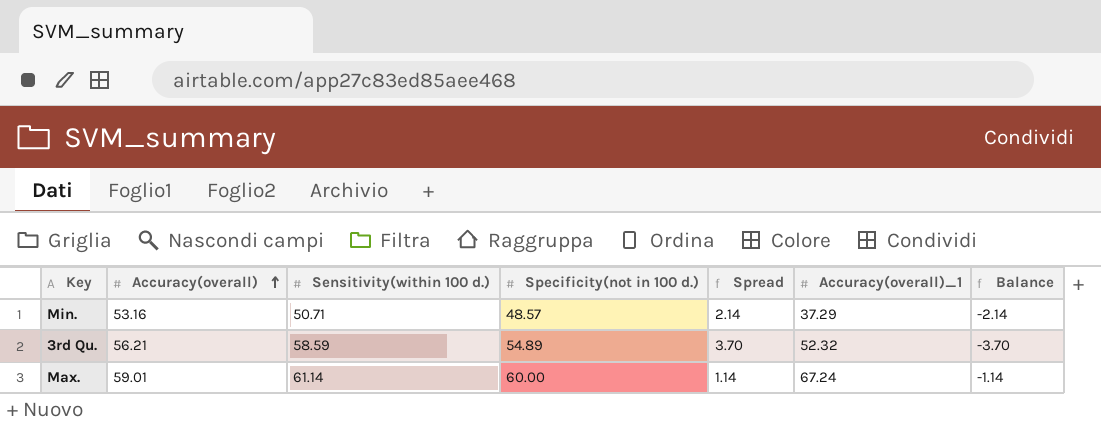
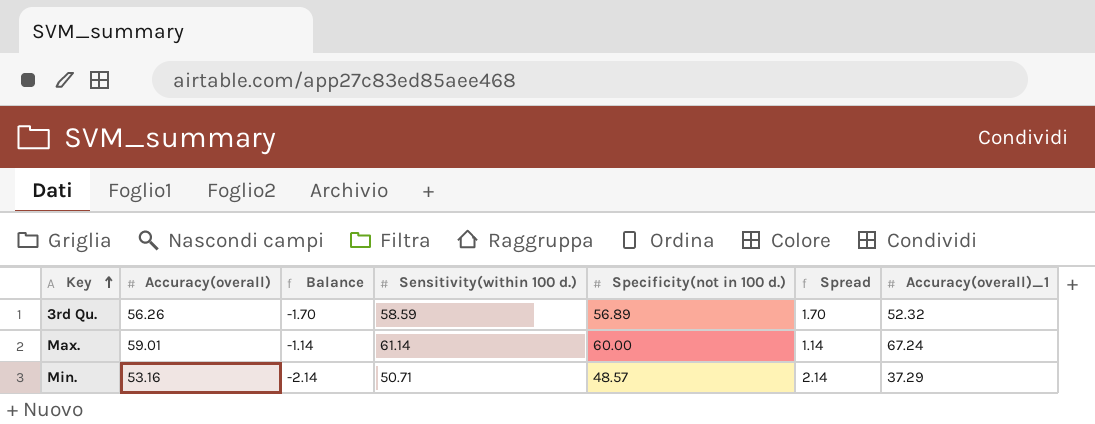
row order: Accuracy(overall) ascending -> Key ascending
column Balance | position: 7 -> 3
3rd Qu. | Accuracy(overall): 56.21 -> 56.26
3rd Qu. | Balance: -3.70 -> -1.70
3rd Qu. | Specificity(not in 100 d.): 54.89 -> 56.89
3rd Qu. | Spread: 3.70 -> 1.70

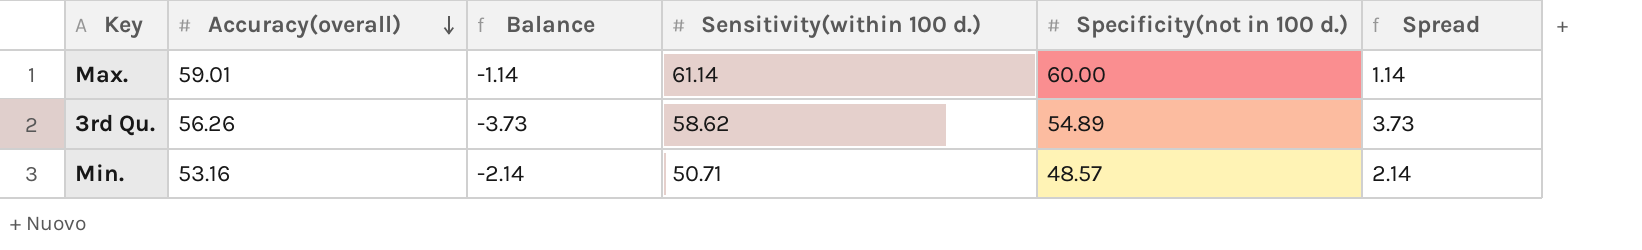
row order: Key ascending -> Accuracy(overall) descending
column Accuracy(overall)_1 | position: 7 -> none
3rd Qu. | Balance: -1.70 -> -3.73
3rd Qu. | Sensitivity(within 100 d.): 58.59 -> 58.62
3rd Qu. | Specificity(not in 100 d.): 56.89 -> 54.89
3rd Qu. | Spread: 1.70 -> 3.73

